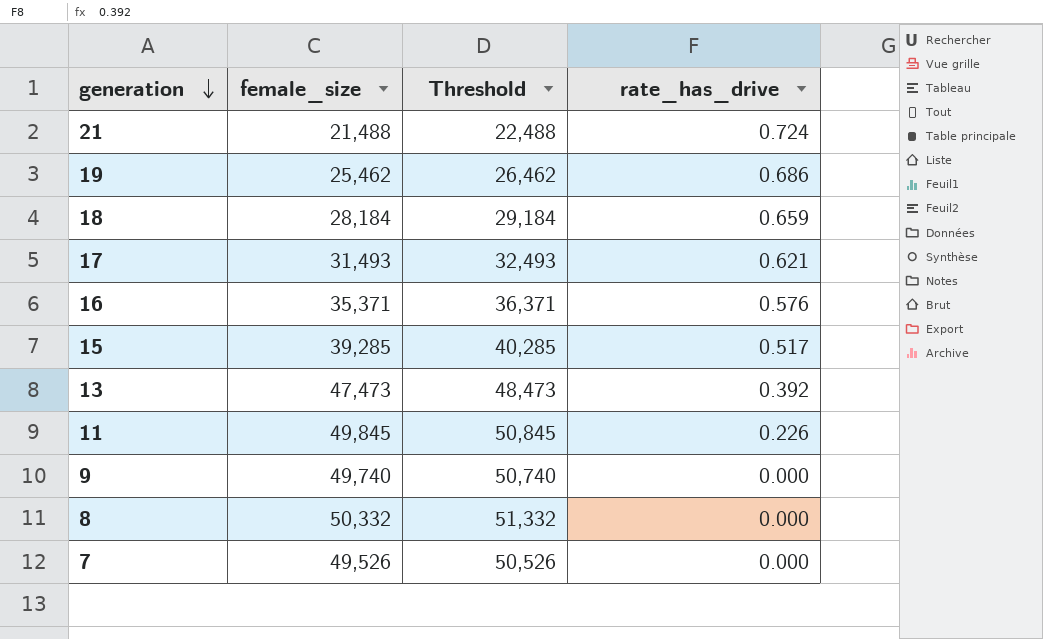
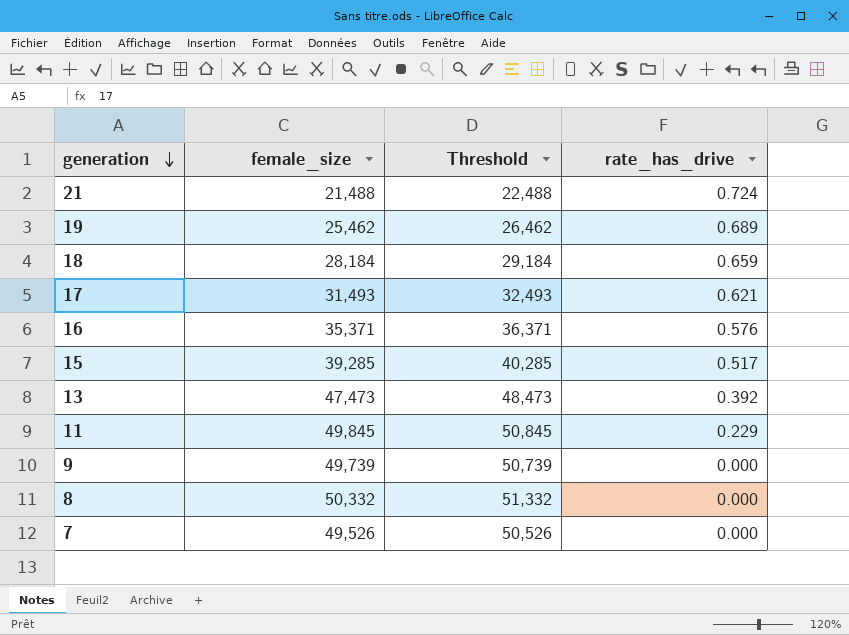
19 | rate_has_drive: 0.686 -> 0.689
11 | rate_has_drive: 0.226 -> 0.229
9 | female_size: 49,740 -> 49,739
9 | Threshold: 50,740 -> 50,739

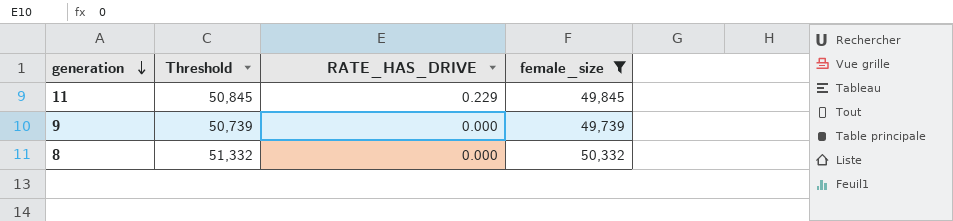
filter: none -> female_size >= 49,739
column name: rate_has_drive -> RATE_HAS_DRIVE
column female_size | position: 2 -> 4

